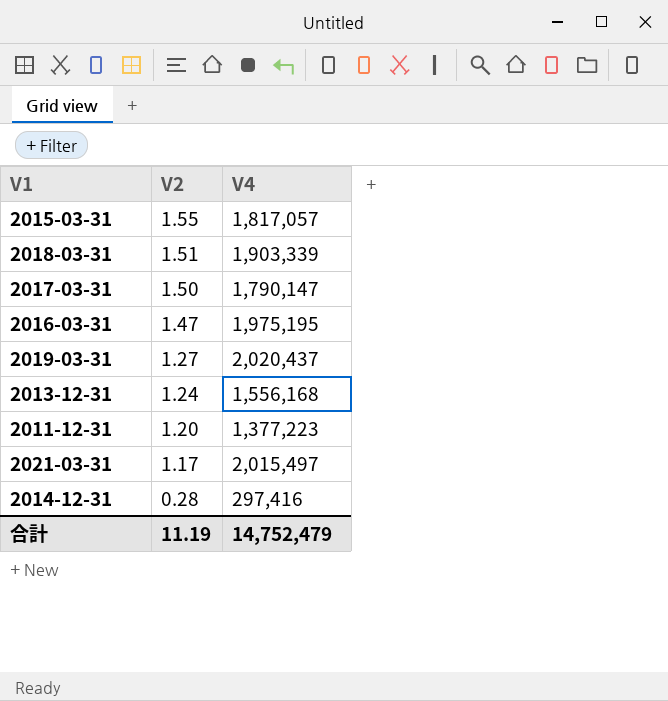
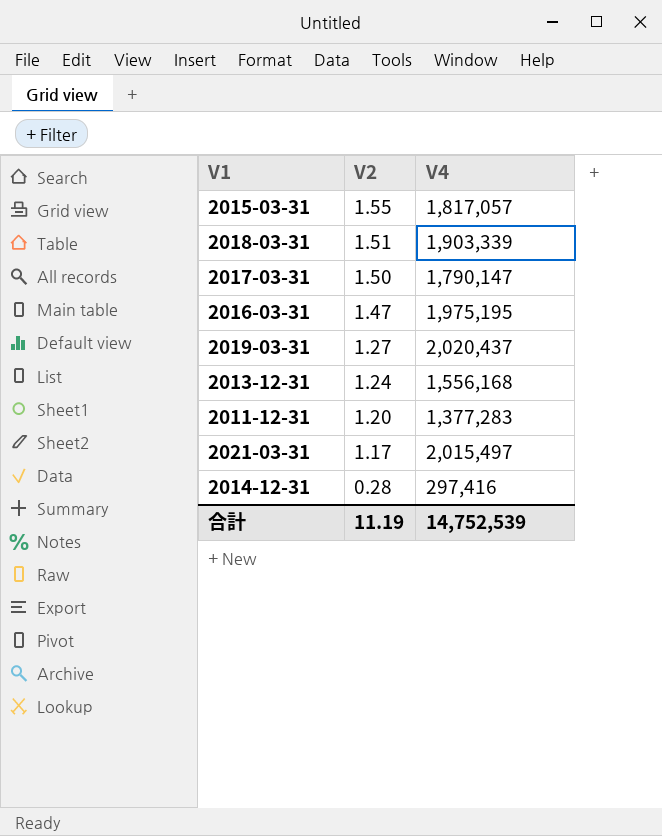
2011-12-31 | V4: 1,377,223 -> 1,377,283
合計 | V4: 14,752,479 -> 14,752,539

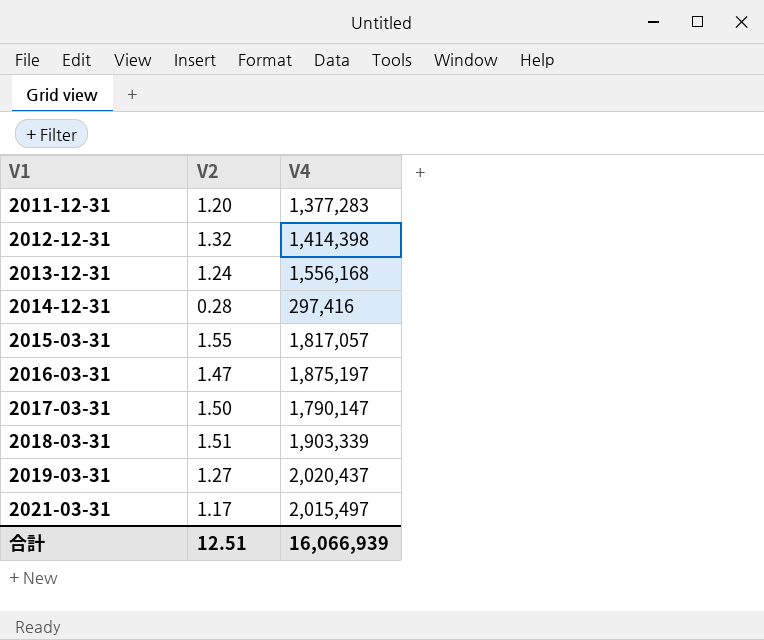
row order: V2 descending -> V1 ascending
row 2012-12-31: none -> 1.32 | 1,414,398
2016-03-31 | V4: 1,975,195 -> 1,875,197
合計 | V2: 11.19 -> 12.51
合計 | V4: 14,752,539 -> 16,066,939

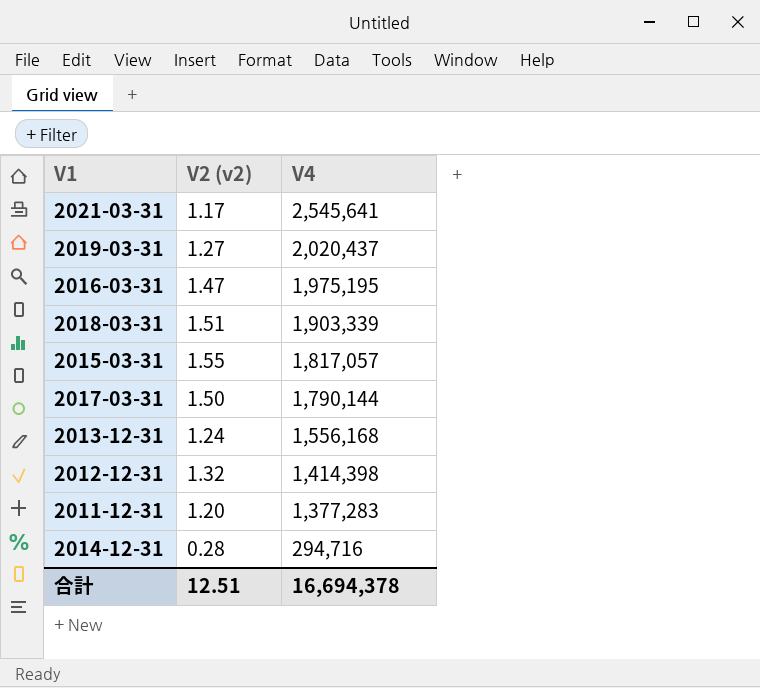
row order: V1 ascending -> V4 descending
column name: V2 -> V2 (v2)
2021-03-31 | V4: 2,015,497 -> 2,545,641
2016-03-31 | V4: 1,875,197 -> 1,975,195
2017-03-31 | V4: 1,790,147 -> 1,790,144
2014-12-31 | V4: 297,416 -> 294,716
合計 | V4: 16,066,939 -> 16,694,378

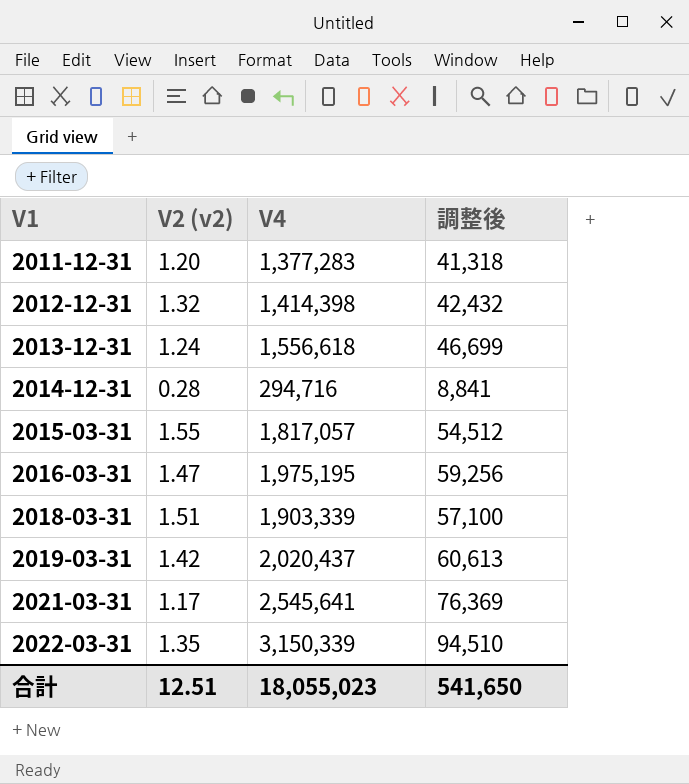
row order: V4 descending -> V1 ascending
column 調整後 | formula: none -> [V4] * 0.03
row 2017-03-31: 1.50 | 1,790,144 -> none
2013-12-31 | V4: 1,556,168 -> 1,556,618
2019-03-31 | V2 (v2): 1.27 -> 1.42
row 2022-03-31: none -> 1.35 | 3,150,339 | 94,510
合計 | V4: 16,694,378 -> 18,055,023

